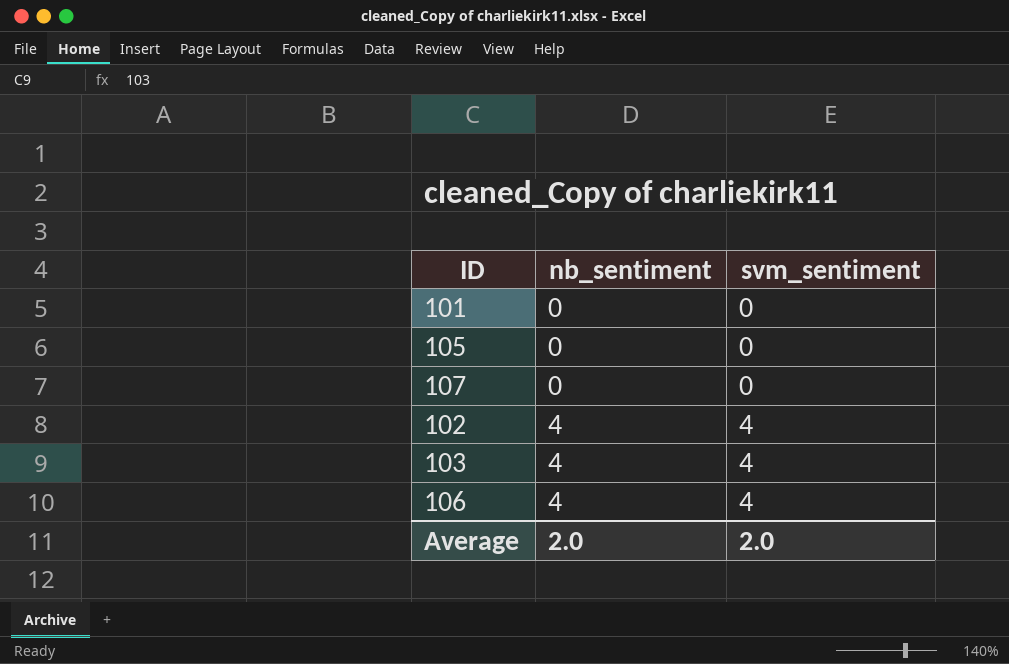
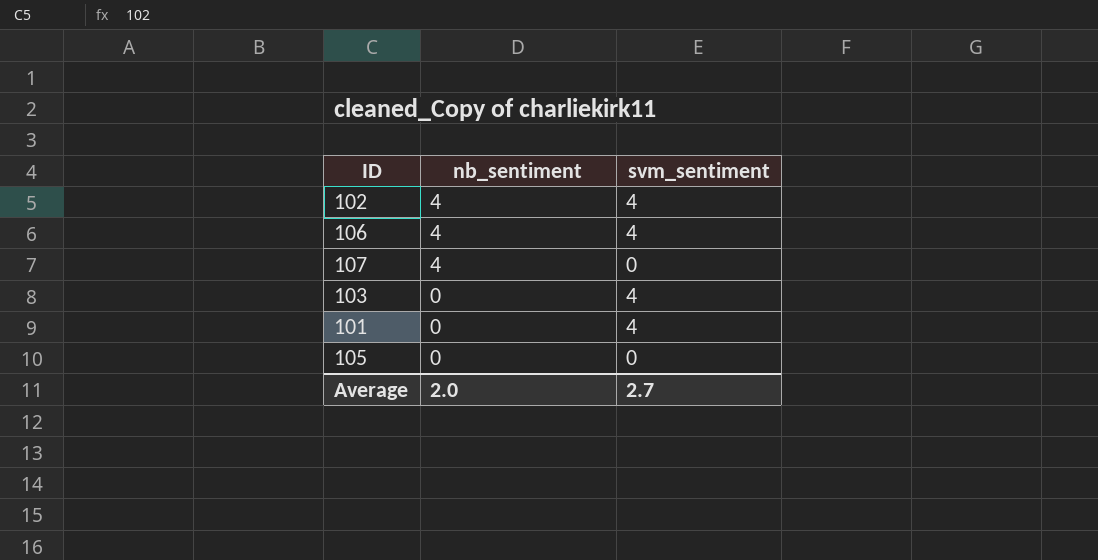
row order: nb_sentiment ascending -> nb_sentiment descending
107 | nb_sentiment: 0 -> 4
103 | nb_sentiment: 4 -> 0
101 | svm_sentiment: 0 -> 4
Average | svm_sentiment: 2.0 -> 2.7

